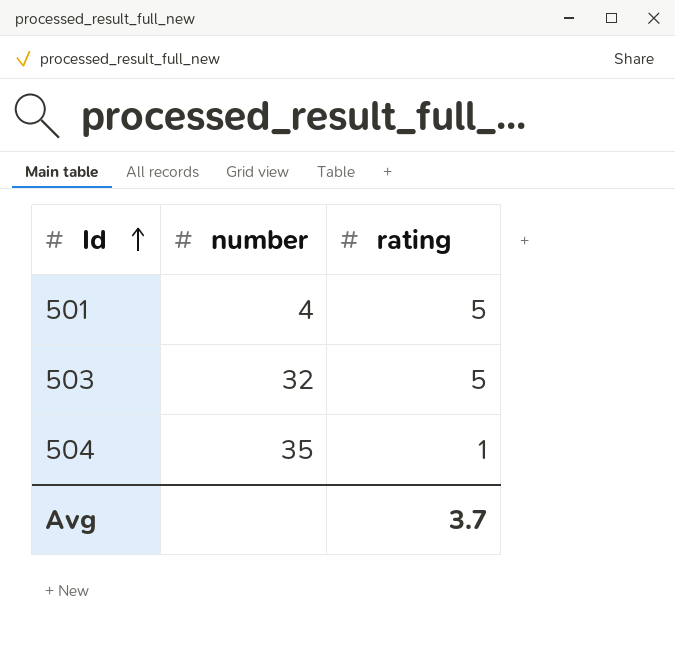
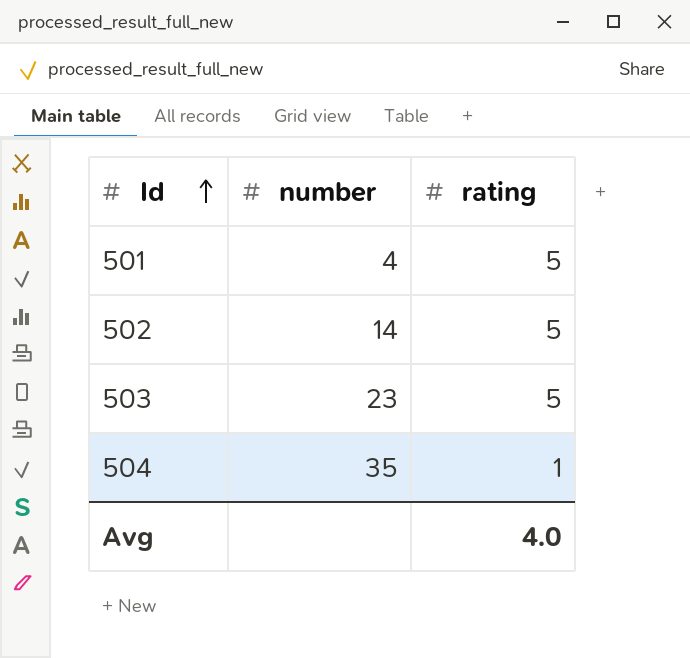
row 502: none -> 14 | 5
503 | number: 32 -> 23
Avg | rating: 3.7 -> 4.0

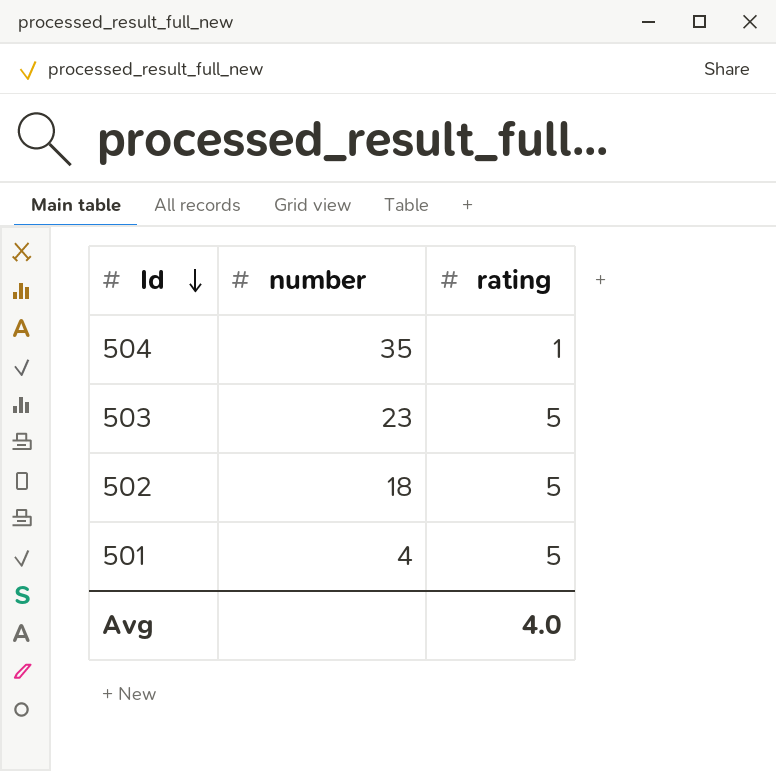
row order: Id ascending -> Id descending
502 | number: 14 -> 18

